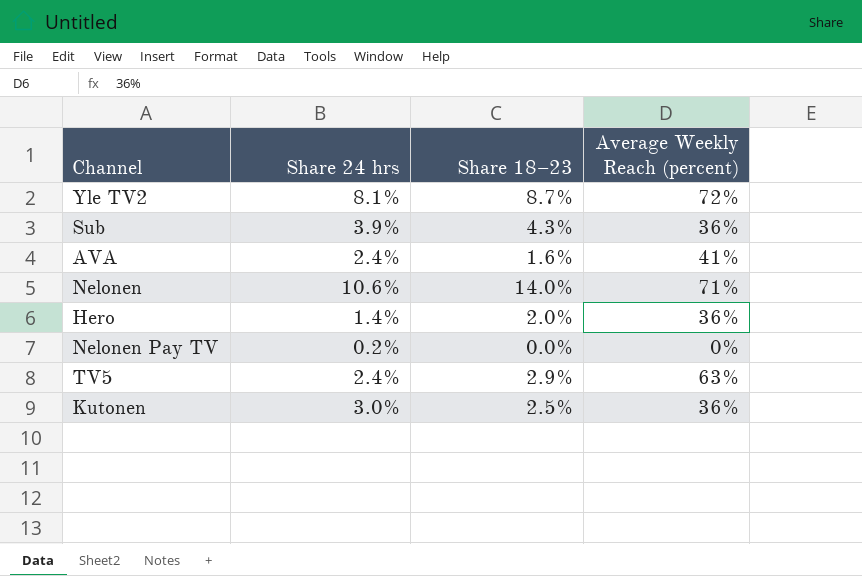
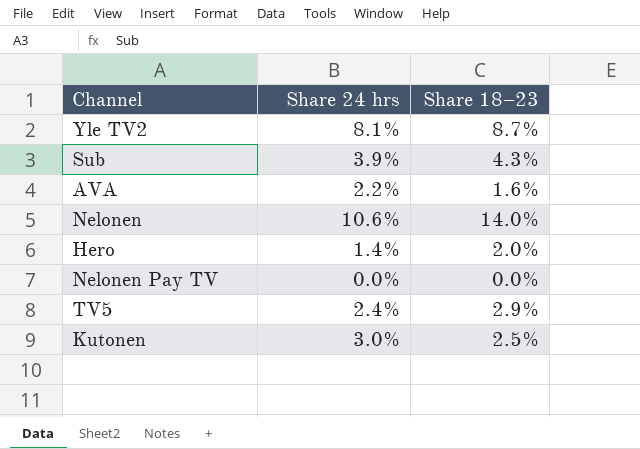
column Average Weekly Reach (percent) | position: 4 -> none
AVA | Share 24 hrs: 2.4% -> 2.2%
Nelonen Pay TV | Share 24 hrs: 0.2% -> 0.0%

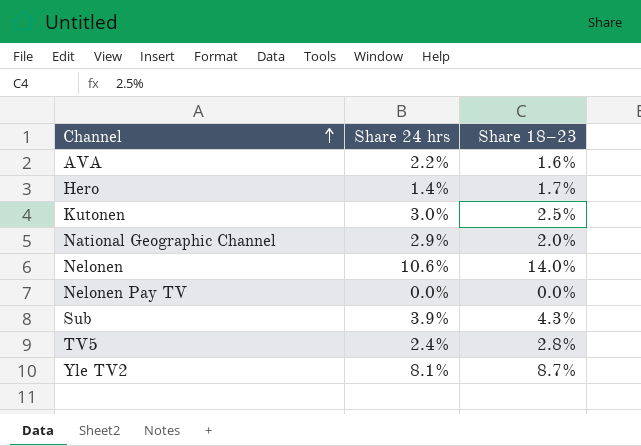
row order: none -> Channel ascending
Hero | Share 18–23: 2.0% -> 1.7%
row National Geographic Channel: none -> 2.9% | 2.0%
TV5 | Share 18–23: 2.9% -> 2.8%

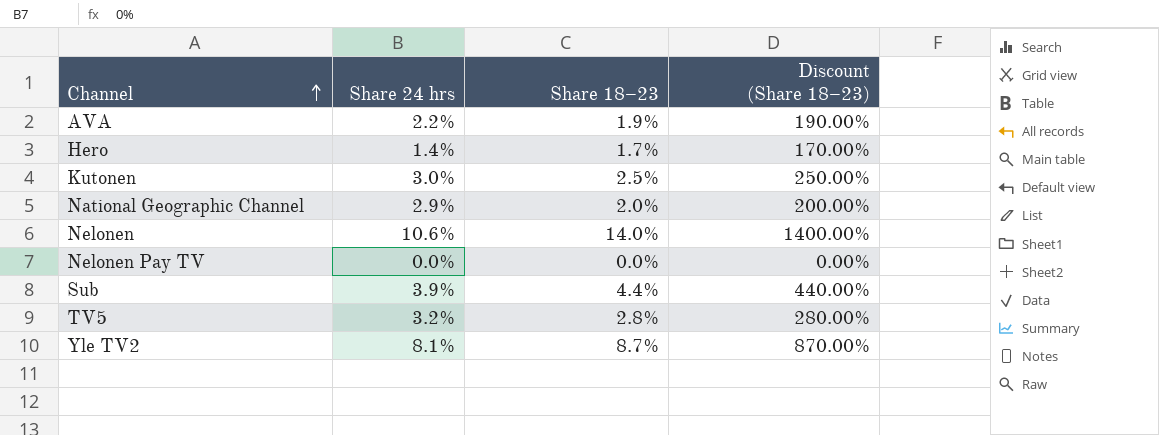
column Discount (Share 18–23) | formula: none -> [Share 18–23] * 100
AVA | Share 18–23: 1.6% -> 1.9%
Sub | Share 18–23: 4.3% -> 4.4%
TV5 | Share 24 hrs: 2.4% -> 3.2%

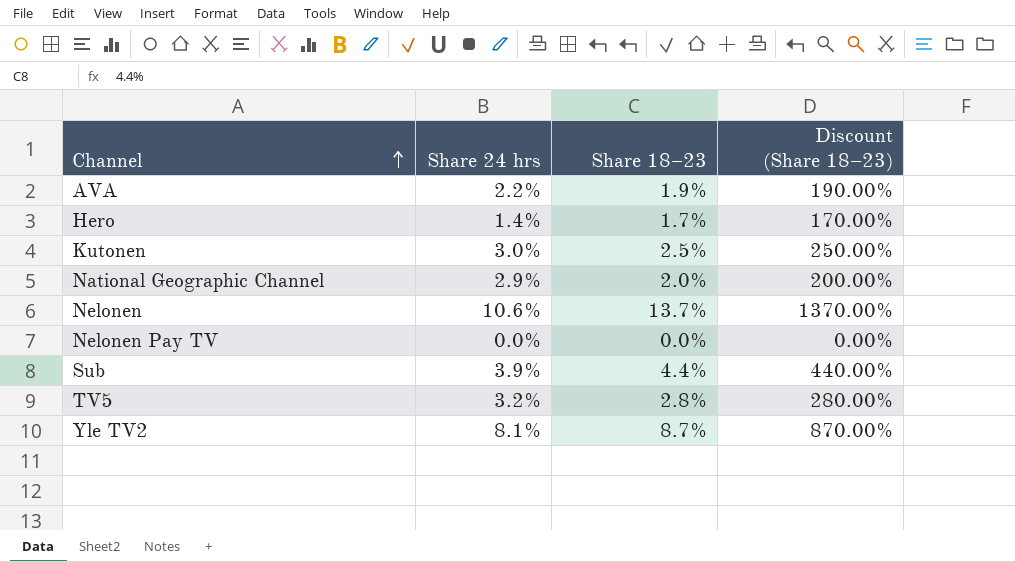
Nelonen | Share 18–23: 14.0% -> 13.7%
Nelonen | Discount (Share 18–23): 1400.00% -> 1370.00%

